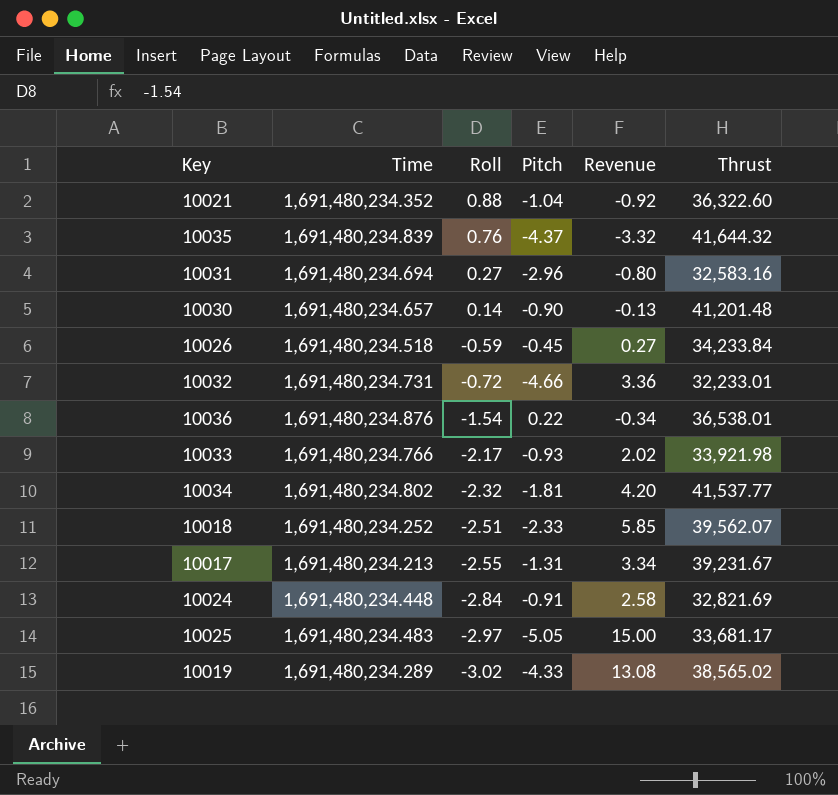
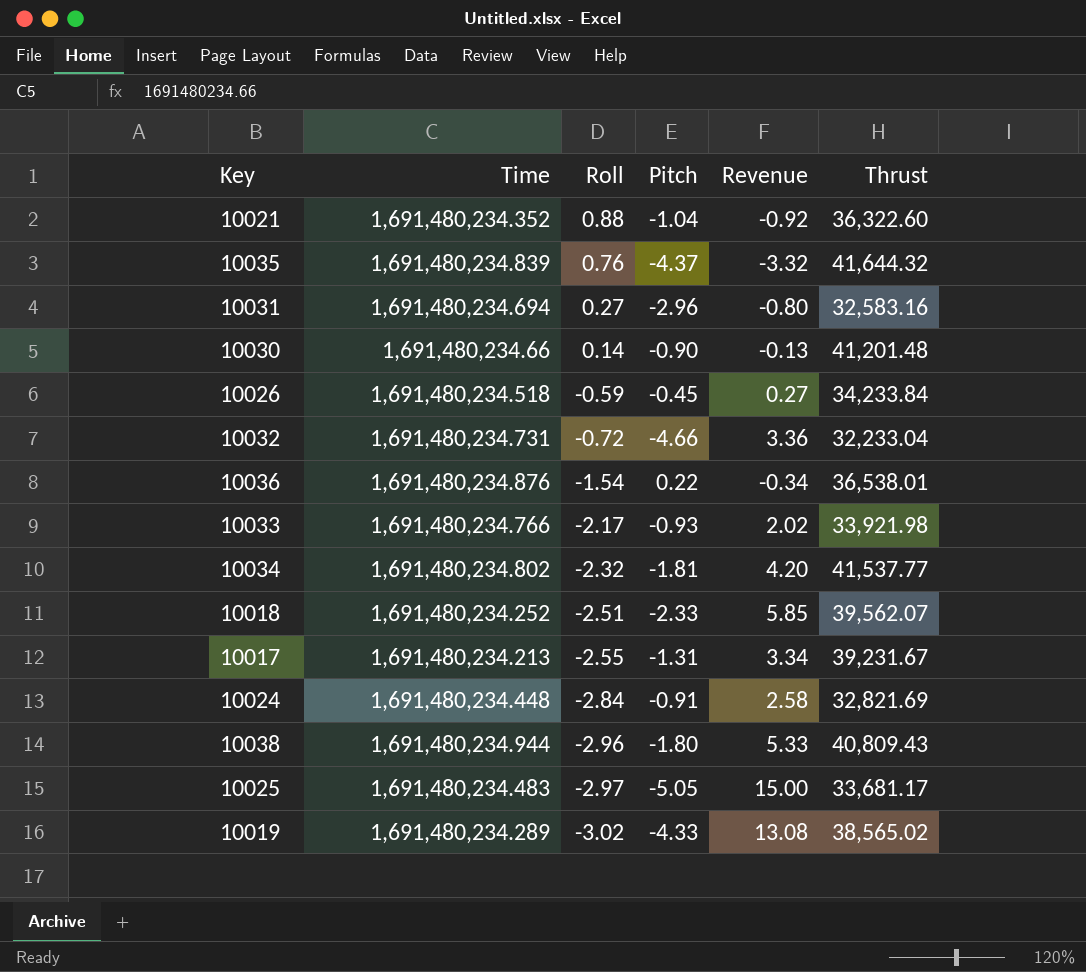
10030 | Time: 1,691,480,234.657 -> 1,691,480,234.66
10032 | Thrust: 32,233.01 -> 32,233.04
row 10038: none -> 1,691,480,234.944 | -2.96 | -1.80 | 5.33 | 40,809.43

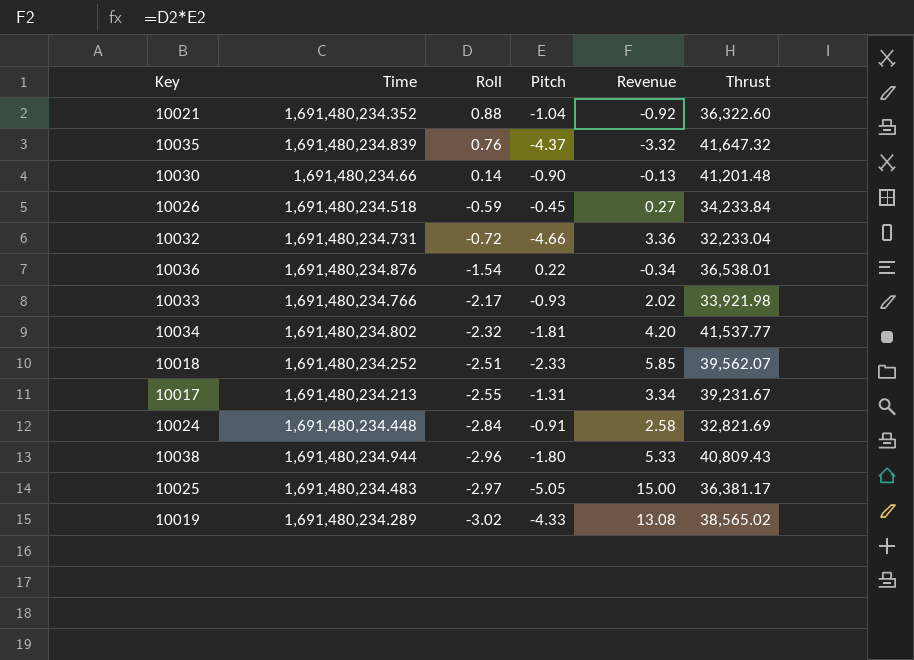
row 10031: 1,691,480,234.694 | 0.27 | -2.96 | -0.80 | 32,583.16 -> none
10035 | Thrust: 41,644.32 -> 41,647.32
10025 | Thrust: 33,681.17 -> 36,381.17

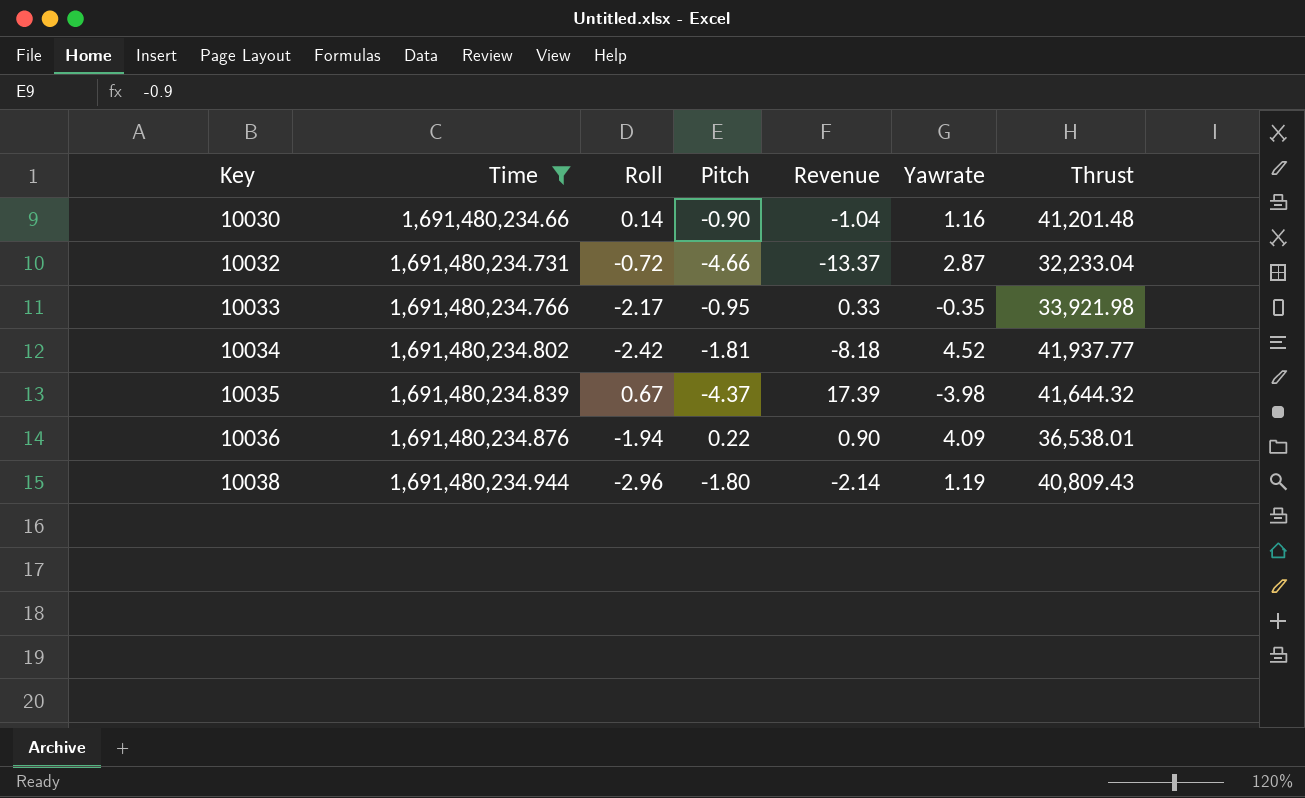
filter: none -> Time >= 1,691,480,234.66
row order: Roll descending -> Key ascending
column Revenue | formula: [Roll] * [Pitch] -> [Pitch] * [Yawrate]
column Yawrate | position: none -> 6
10033 | Pitch: -0.93 -> -0.95
10034 | Roll: -2.32 -> -2.42
10034 | Thrust: 41,537.77 -> 41,937.77
10035 | Roll: 0.76 -> 0.67
10035 | Thrust: 41,647.32 -> 41,644.32
10036 | Roll: -1.54 -> -1.94

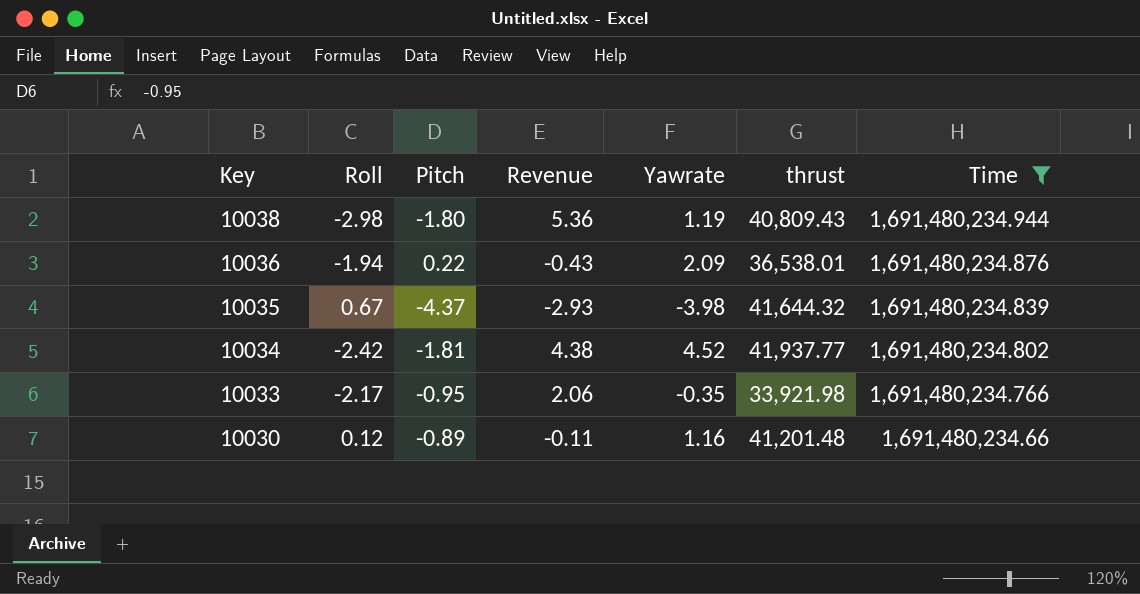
row order: Key ascending -> Key descending
column Revenue | formula: [Pitch] * [Yawrate] -> [Roll] * [Pitch]
column name: Thrust -> thrust
column Time | position: 2 -> 7
row 10032: 1,691,480,234.731 | -0.72 | -4.66 | -13.37 | 2.87 | 32,233.04 -> none
10038 | Roll: -2.96 -> -2.98
10036 | Yawrate: 4.09 -> 2.09
10030 | Roll: 0.14 -> 0.12
10030 | Pitch: -0.90 -> -0.89

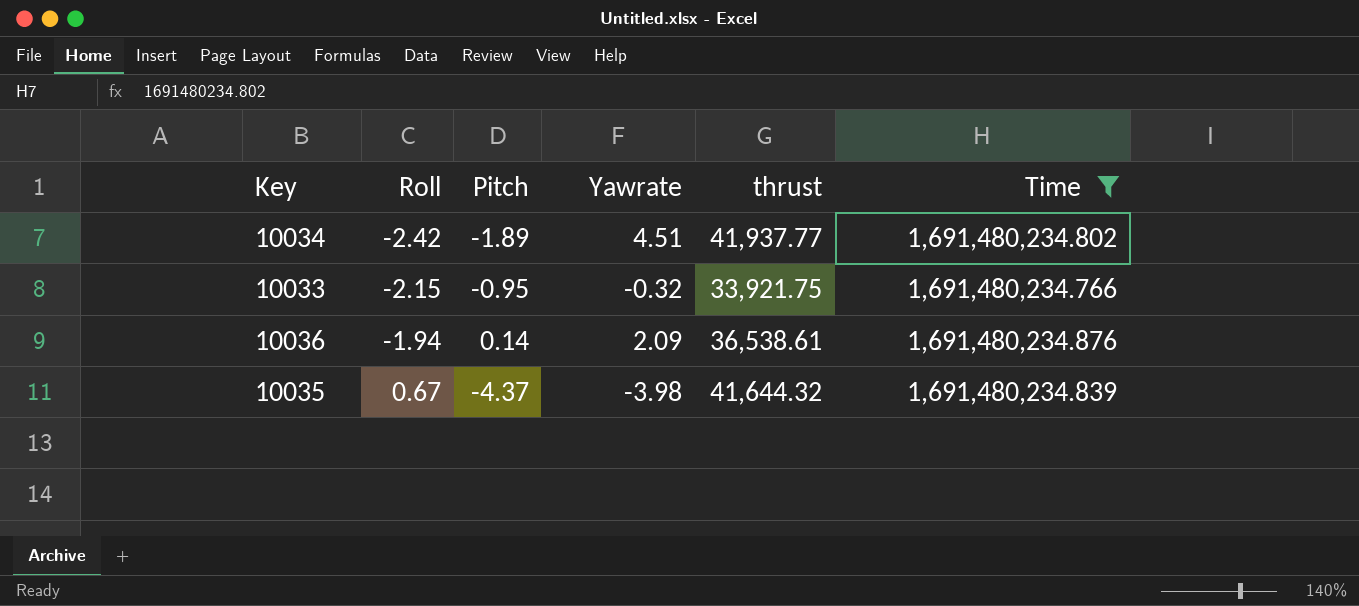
row order: Key descending -> Roll ascending
column Revenue | formula: [Roll] * [Pitch] -> none
row 10038: -2.98 | -1.80 | 5.36 | 1.19 | 40,809.43 | 1,691,480,234.944 -> none
row 10030: 0.12 | -0.89 | -0.11 | 1.16 | 41,201.48 | 1,691,480,234.66 -> none
10034 | Pitch: -1.81 -> -1.89
10034 | Yawrate: 4.52 -> 4.51
10033 | Roll: -2.17 -> -2.15
10033 | Yawrate: -0.35 -> -0.32
10033 | thrust: 33,921.98 -> 33,921.75
10036 | Pitch: 0.22 -> 0.14
10036 | thrust: 36,538.01 -> 36,538.61

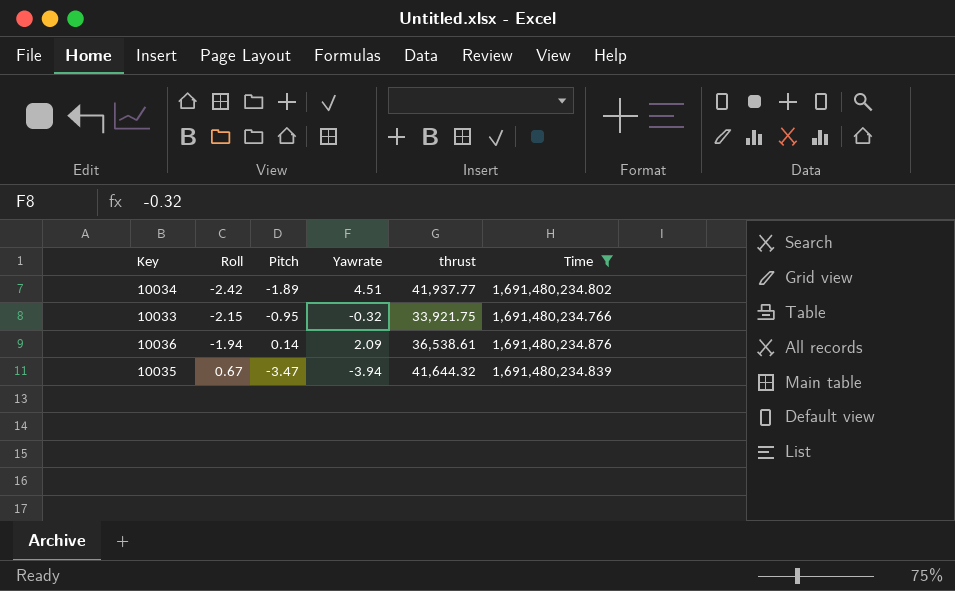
10035 | Pitch: -4.37 -> -3.47
10035 | Yawrate: -3.98 -> -3.94

